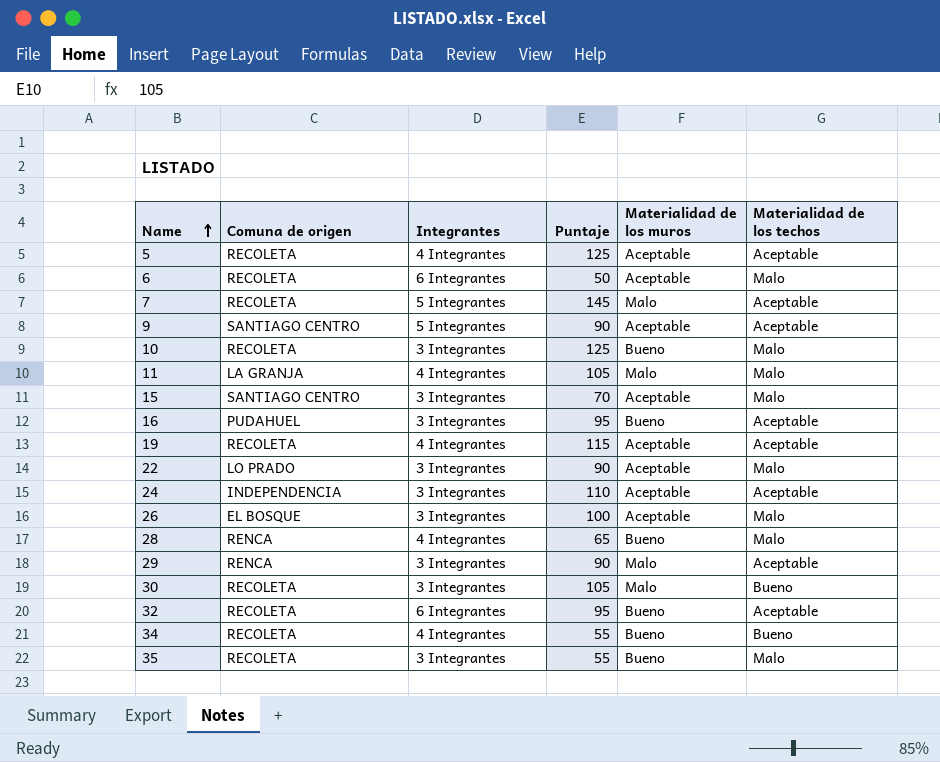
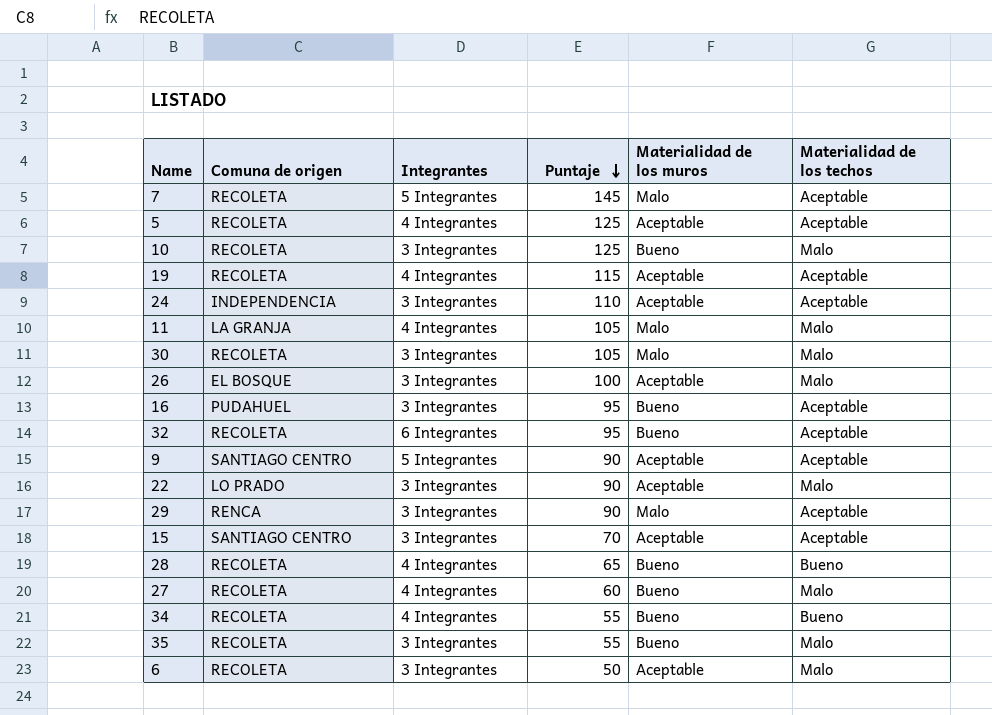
row order: Name ascending -> Puntaje descending
30 | Materialidad de los techos: Bueno -> Malo
15 | Materialidad de los techos: Malo -> Aceptable
28 | Comuna de origen: RENCA -> RECOLETA
28 | Materialidad de los techos: Malo -> Bueno
row 27: none -> RECOLETA | 4 Integrantes | 60 | Bueno | Malo
6 | Integrantes: 6 Integrantes -> 3 Integrantes

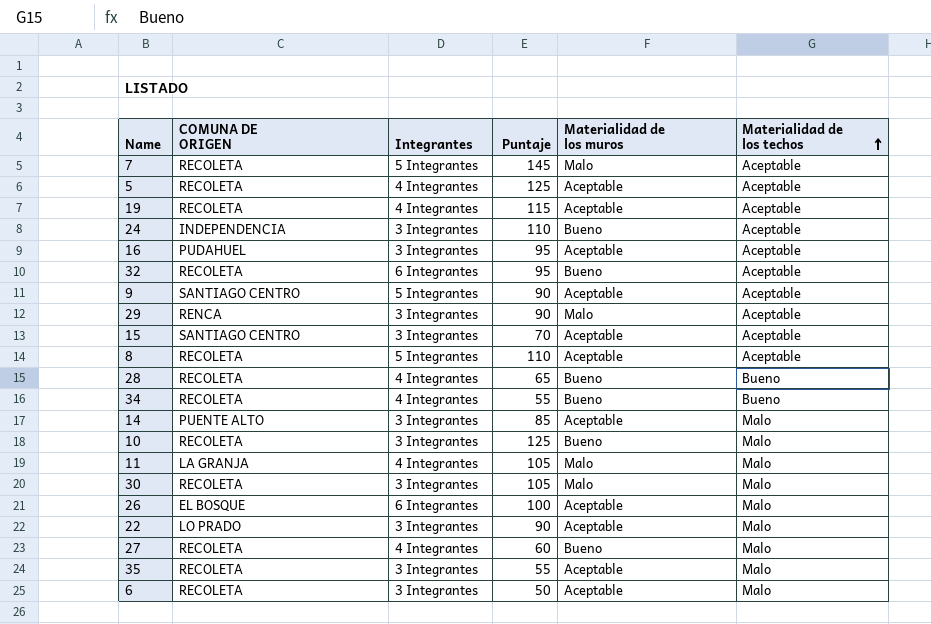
row order: Puntaje descending -> Materialidad de los techos ascending
column name: Comuna de origen -> COMUNA DE ORIGEN
24 | Materialidad de los muros: Aceptable -> Bueno
16 | Materialidad de los muros: Bueno -> Aceptable
row 8: none -> RECOLETA | 5 Integrantes | 110 | Aceptable | Aceptable
row 14: none -> PUENTE ALTO | 3 Integrantes | 85 | Aceptable | Malo
26 | Integrantes: 3 Integrantes -> 6 Integrantes
35 | Materialidad de los muros: Bueno -> Aceptable

